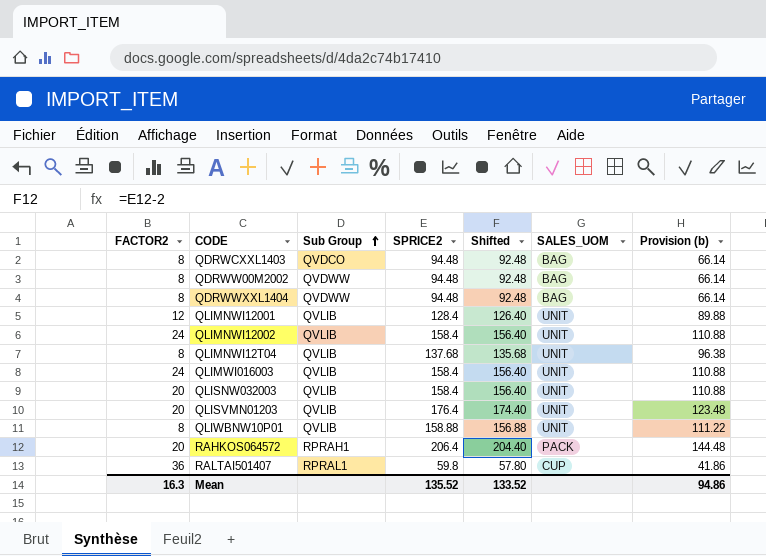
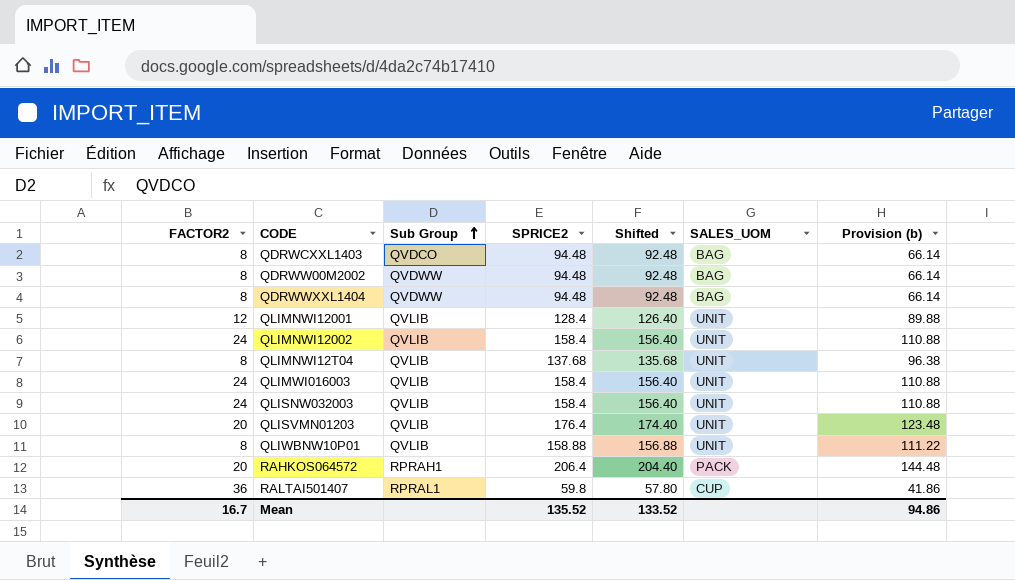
QLISNW032003 | FACTOR2: 20 -> 24
Mean | FACTOR2: 16.3 -> 16.7

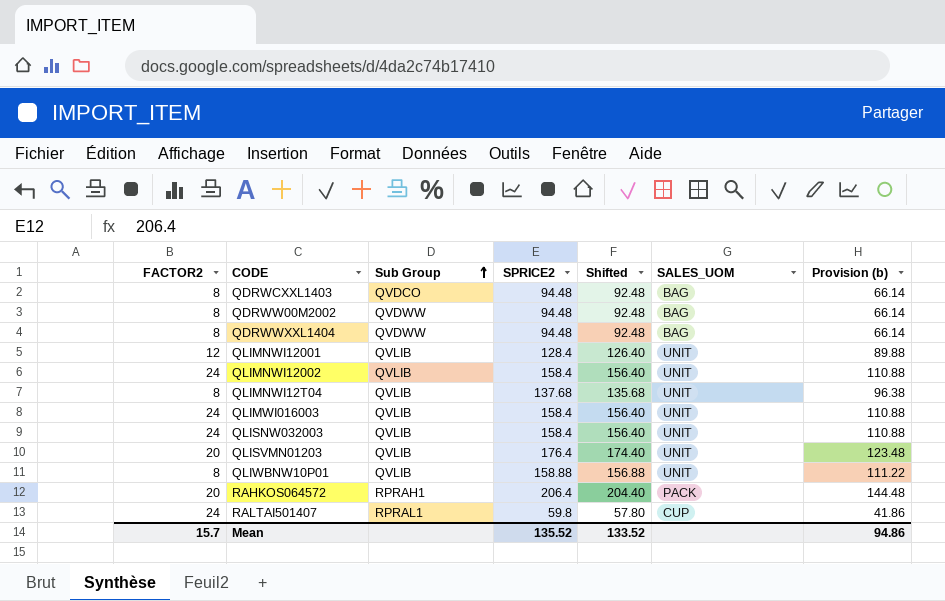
RALTAI501407 | FACTOR2: 36 -> 24
Mean | FACTOR2: 16.7 -> 15.7

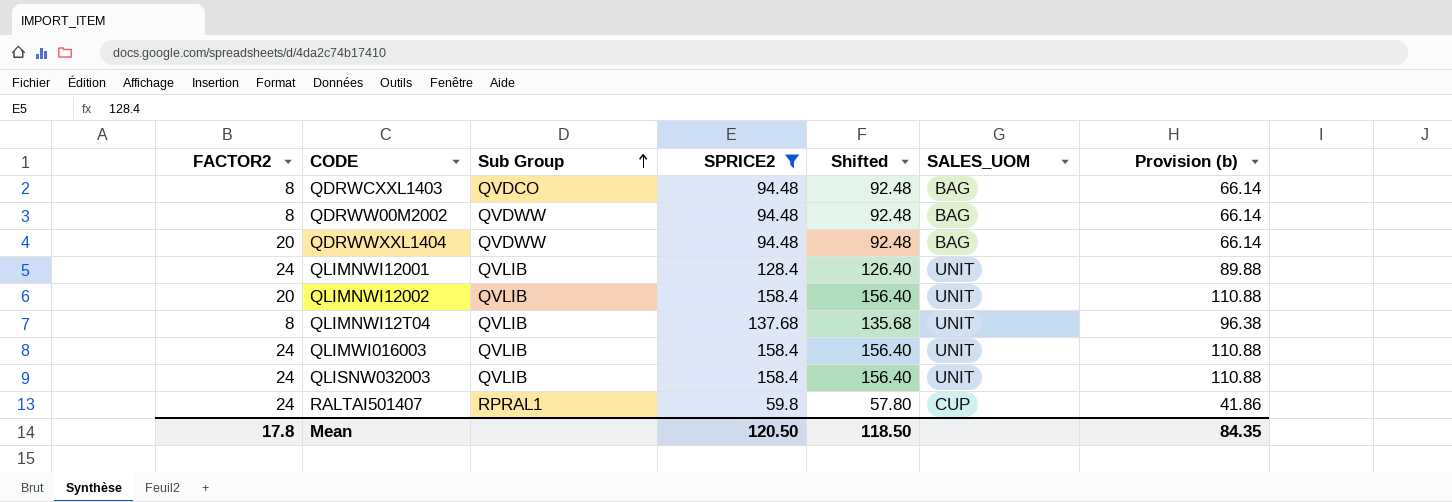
filter: none -> SPRICE2 <= 158.4
QDRWWXXL1404 | FACTOR2: 8 -> 20
QLIMNWI12001 | FACTOR2: 12 -> 24
QLIMNWI12002 | FACTOR2: 24 -> 20
Mean | FACTOR2: 15.7 -> 17.8
Mean | SPRICE2: 135.52 -> 120.50
Mean | Shifted: 133.52 -> 118.50
Mean | Provision (b): 94.86 -> 84.35

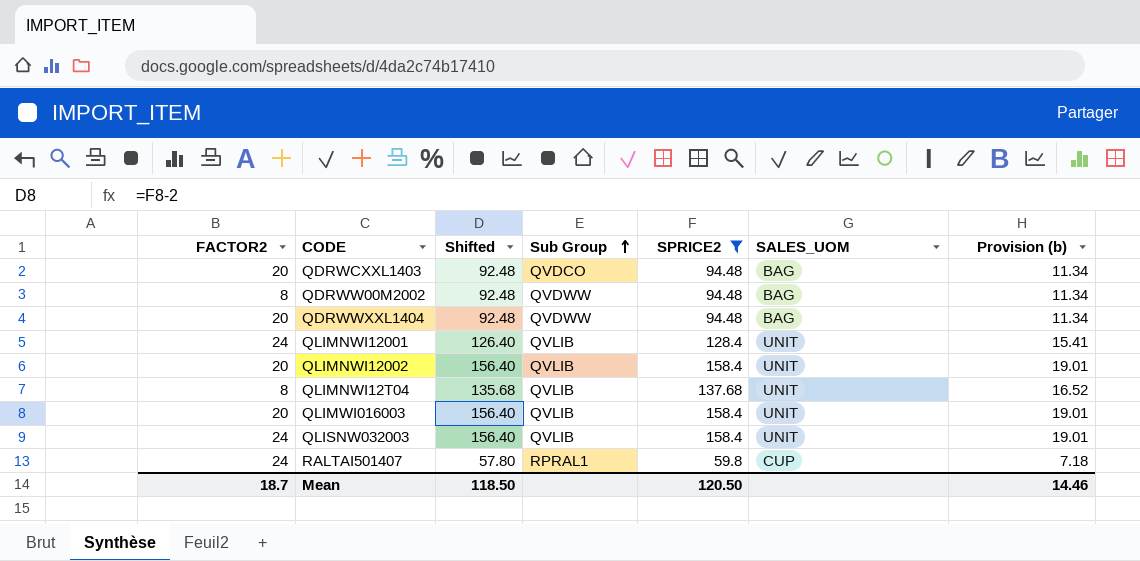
column Shifted | position: 5 -> 3
column Provision (b) | formula: [SPRICE2] * 0.7 -> [SPRICE2] * 0.12
QDRWCXXL1403 | FACTOR2: 8 -> 20
QLIMWI016003 | FACTOR2: 24 -> 20
Mean | FACTOR2: 17.8 -> 18.7
Mean | Provision (b): 84.35 -> 14.46

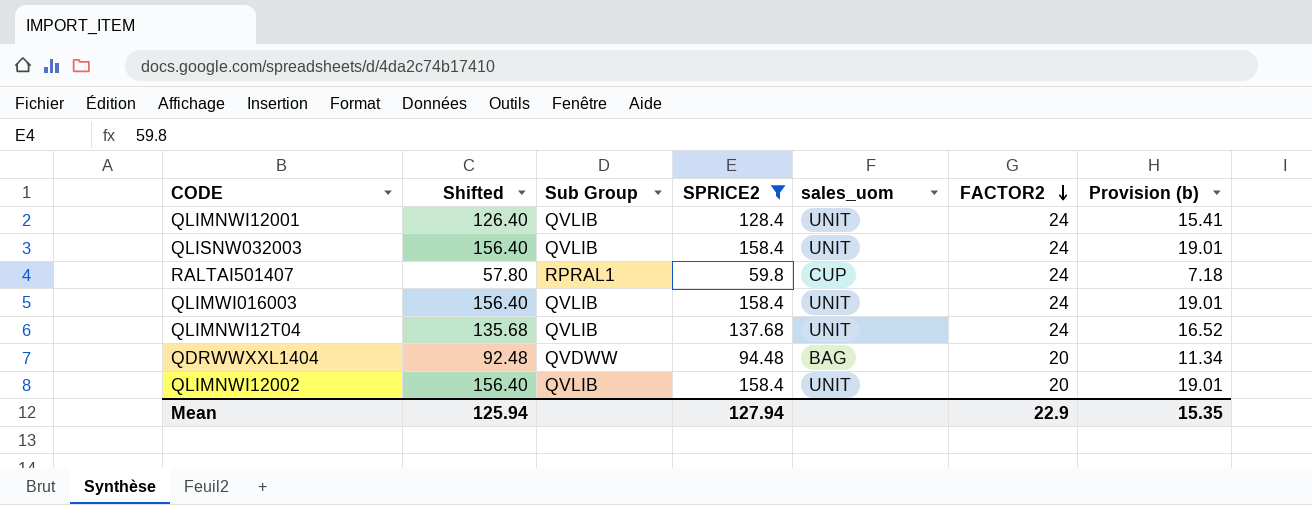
row order: Sub Group ascending -> FACTOR2 descending
column name: SALES_UOM -> sales_uom
column FACTOR2 | position: 1 -> 6
row QDRWCXXL1403: 20 | 92.48 | QVDCO | 94.48 | BAG | 11.34 -> none
row QDRWW00M2002: 8 | 92.48 | QVDWW | 94.48 | BAG | 11.34 -> none
QLIMWI016003 | FACTOR2: 20 -> 24
QLIMNWI12T04 | FACTOR2: 8 -> 24
Mean | Shifted: 118.50 -> 125.94
Mean | SPRICE2: 120.50 -> 127.94
Mean | FACTOR2: 18.7 -> 22.9
Mean | Provision (b): 14.46 -> 15.35

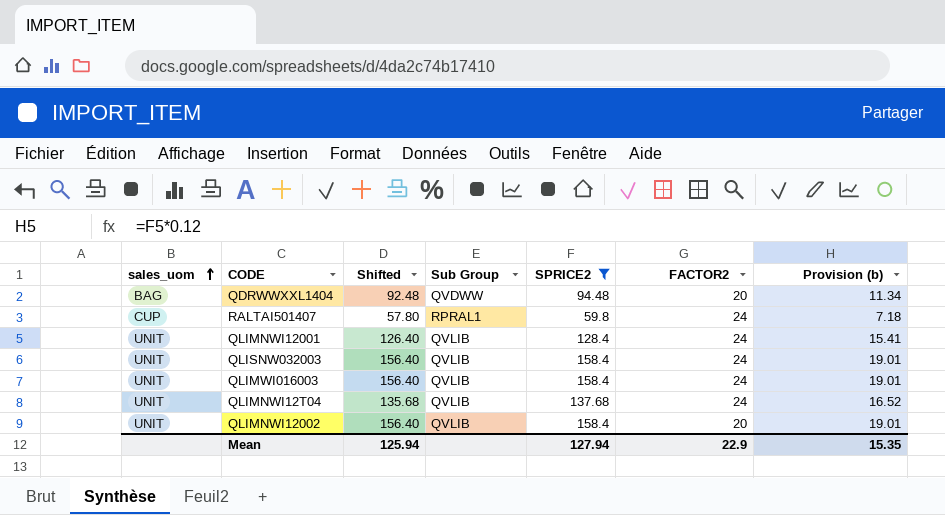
row order: FACTOR2 descending -> sales_uom ascending
column sales_uom | position: 5 -> 1

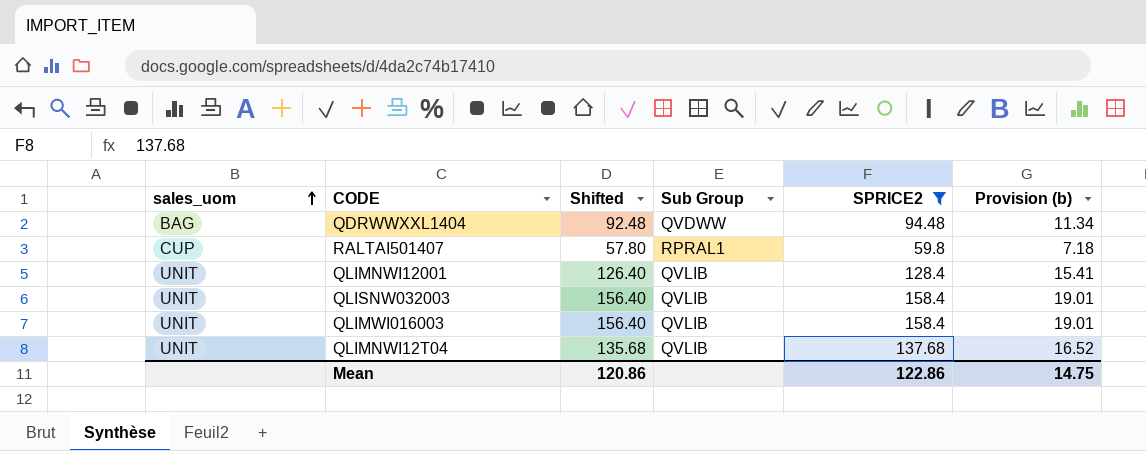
column FACTOR2 | position: 6 -> none
row QLIMNWI12002: UNIT | 156.40 | QVLIB | 158.4 | 20 | 19.01 -> none
Mean | Shifted: 125.94 -> 120.86
Mean | SPRICE2: 127.94 -> 122.86
Mean | Provision (b): 15.35 -> 14.75

